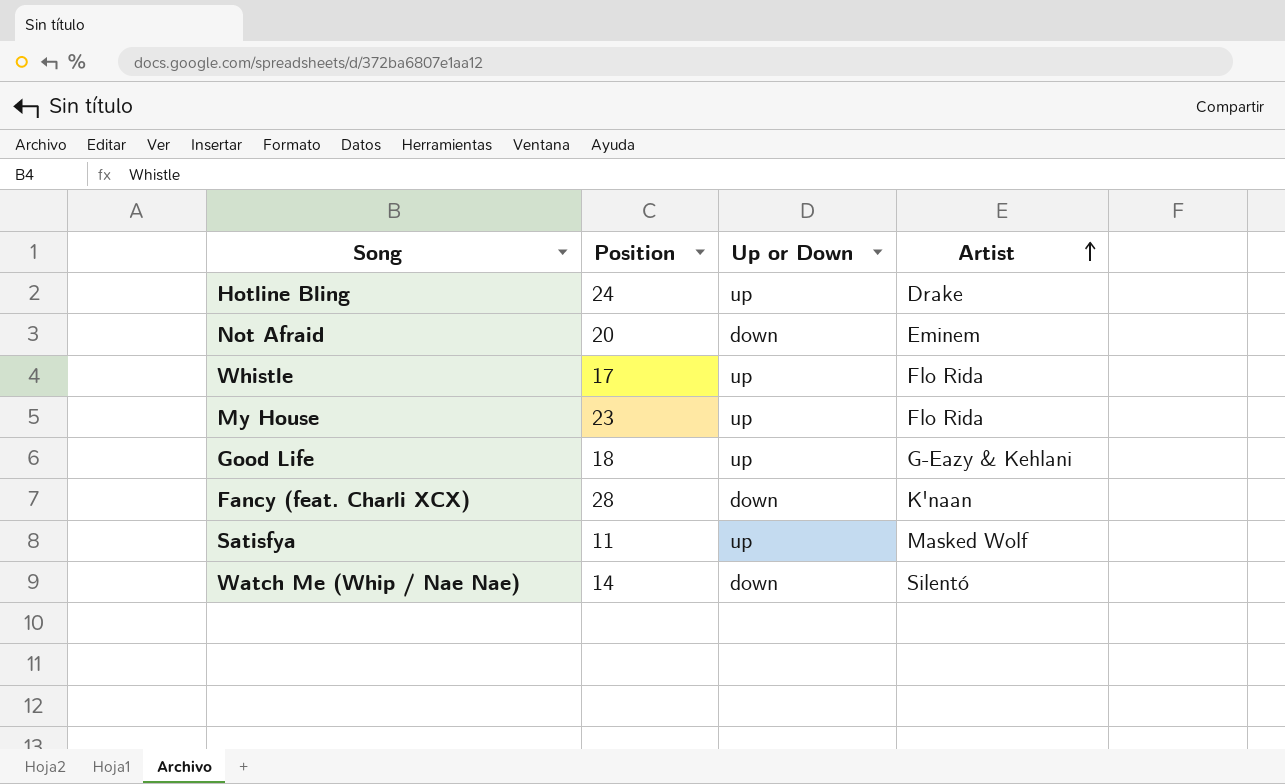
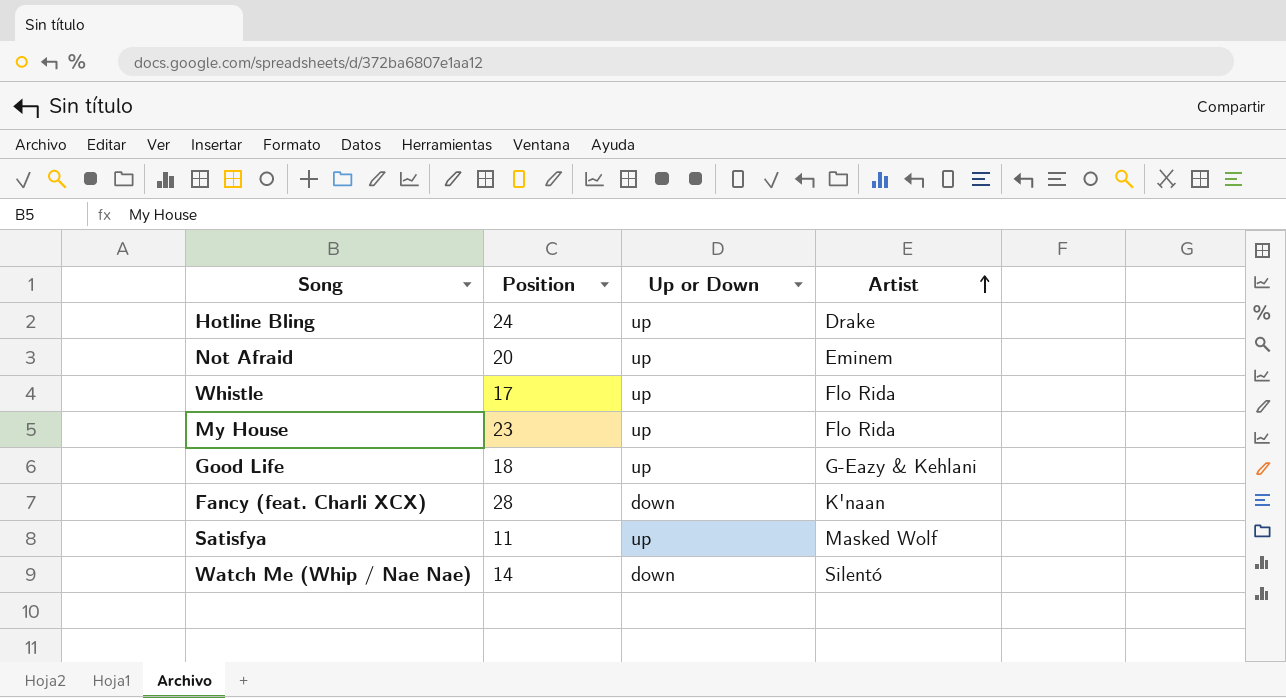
Not Afraid | Up or Down: down -> up

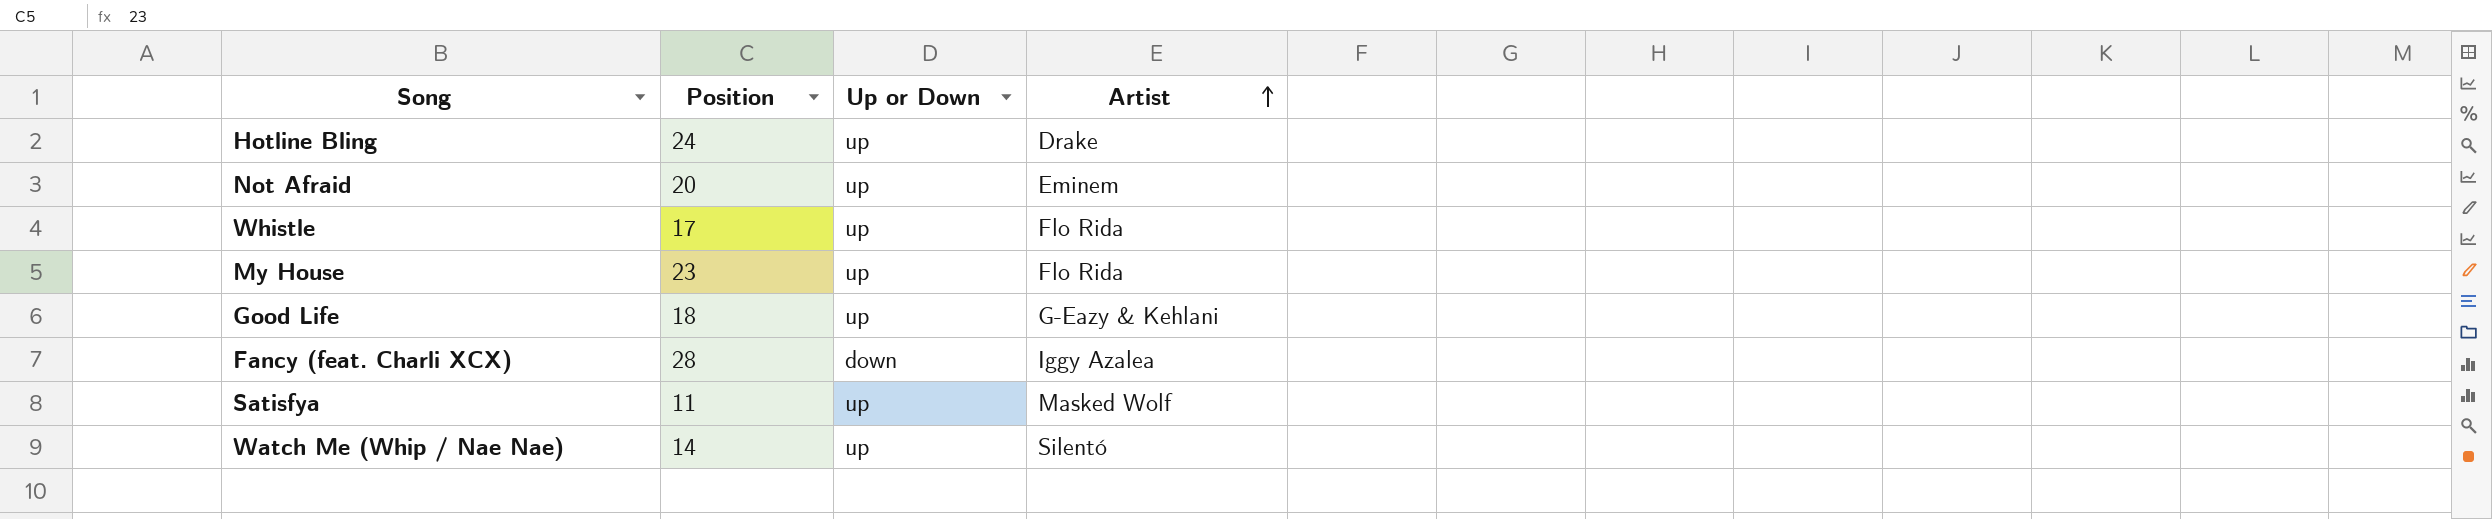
Fancy (feat. Charli XCX) | Artist: K'naan -> Iggy Azalea
Watch Me (Whip / Nae Nae) | Up or Down: down -> up

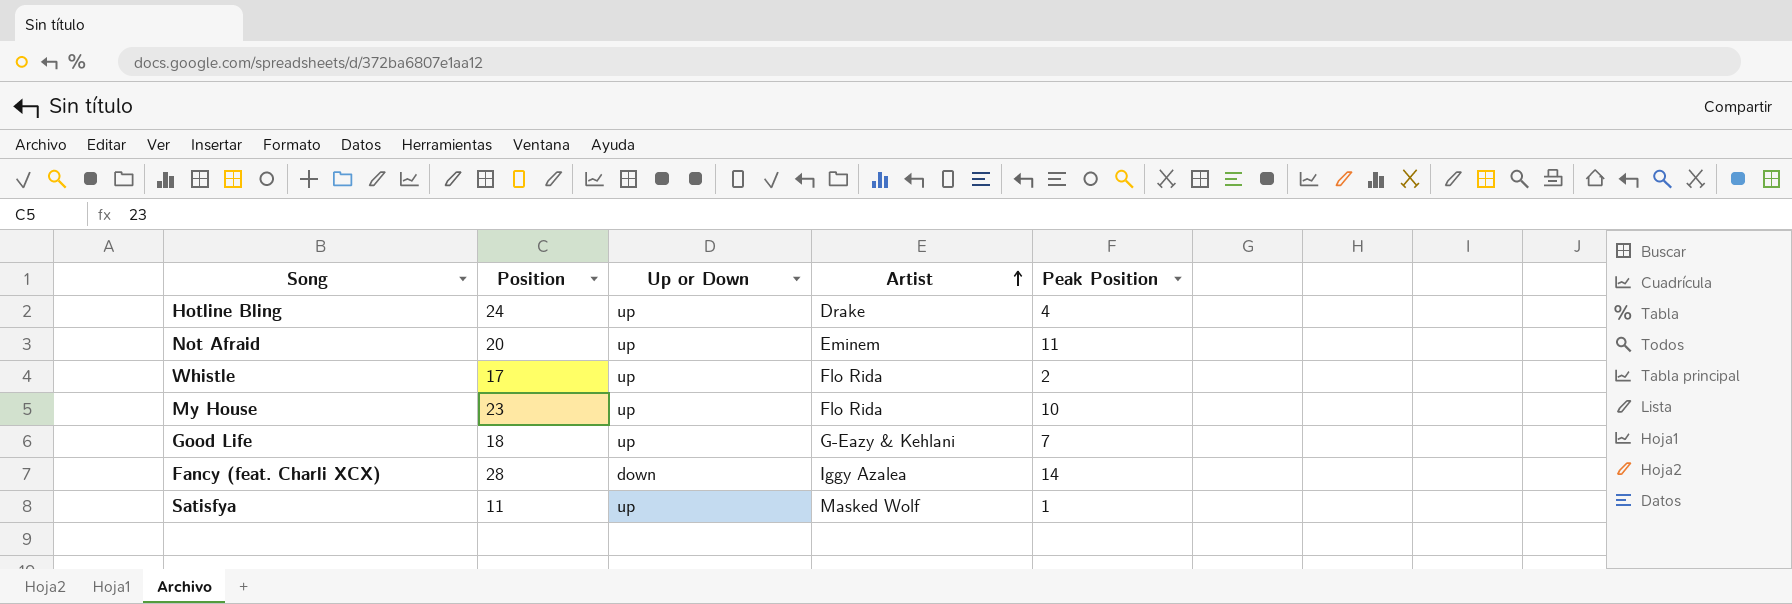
column Peak Position | position: none -> 5
row Watch Me (Whip / Nae Nae): 14 | up | Silentó -> none

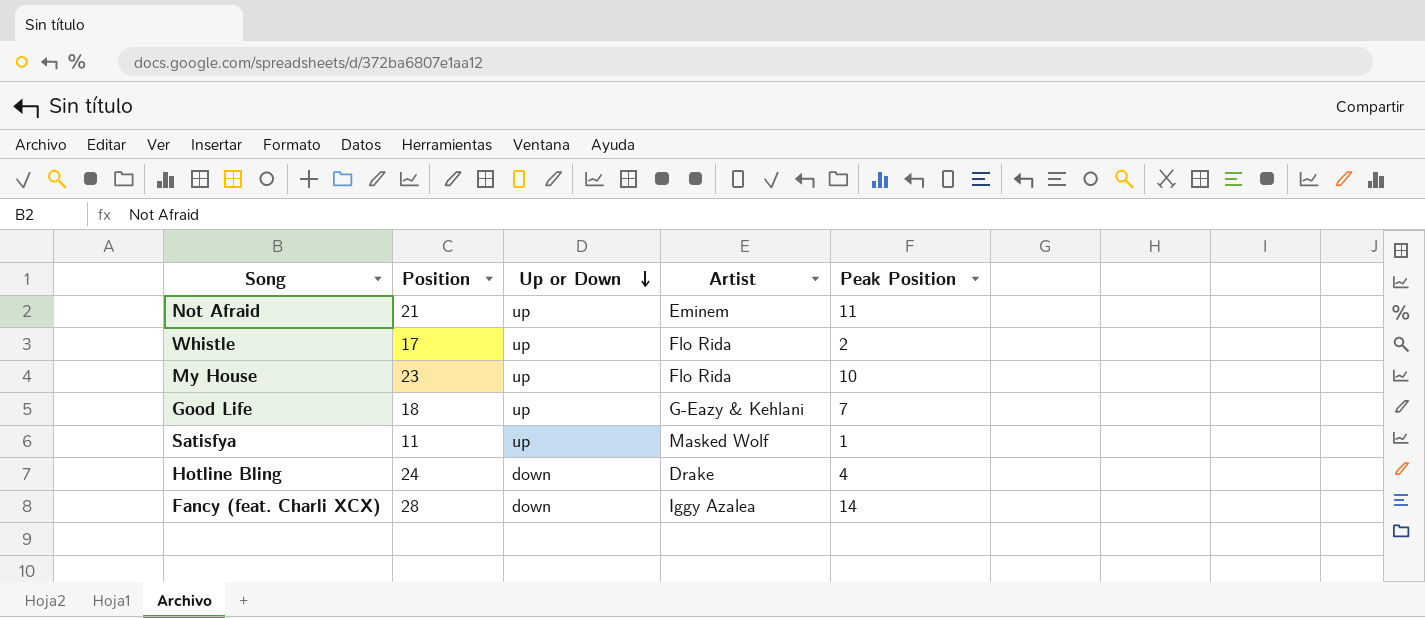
row order: Artist ascending -> Up or Down descending
Not Afraid | Position: 20 -> 21
Hotline Bling | Up or Down: up -> down

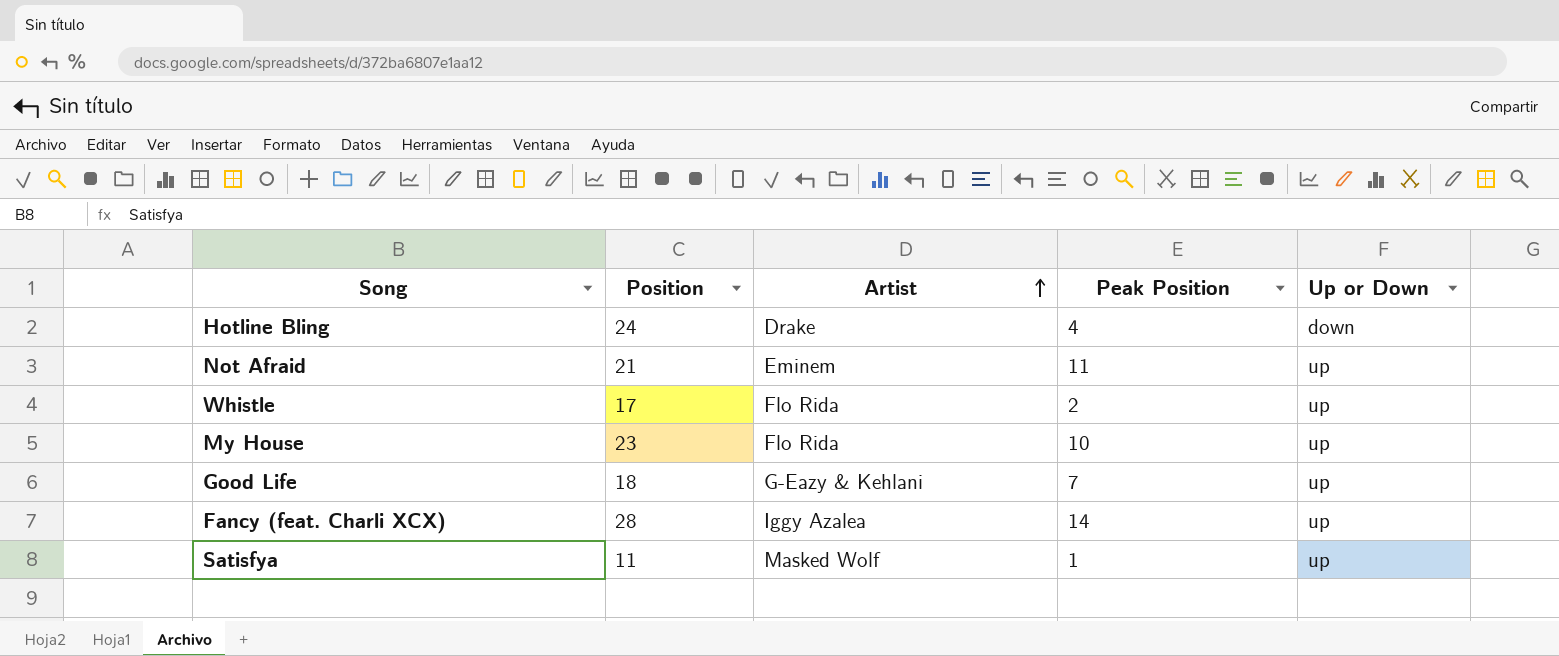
row order: Up or Down descending -> Artist ascending
column Up or Down | position: 3 -> 5
Fancy (feat. Charli XCX) | Up or Down: down -> up

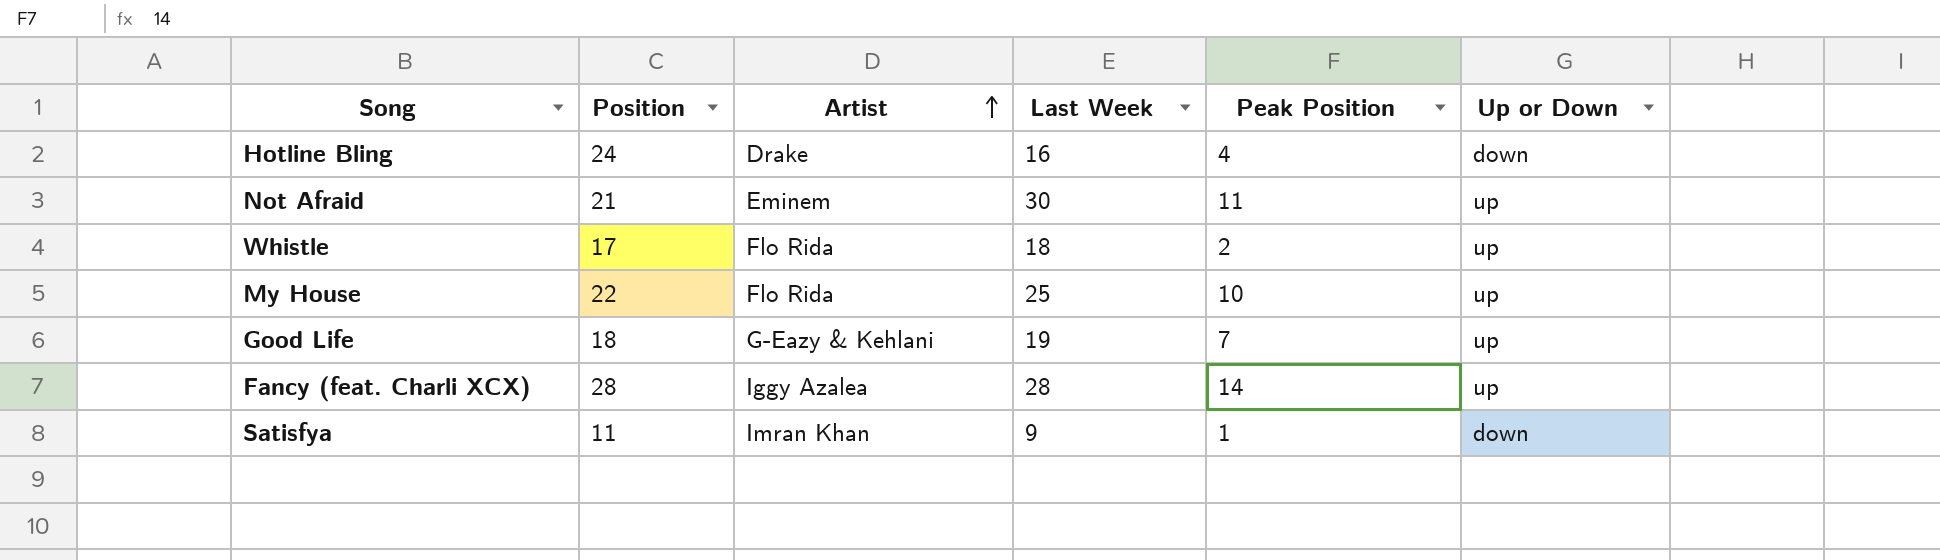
column Last Week | position: none -> 4
My House | Position: 23 -> 22
Satisfya | Artist: Masked Wolf -> Imran Khan
Satisfya | Up or Down: up -> down

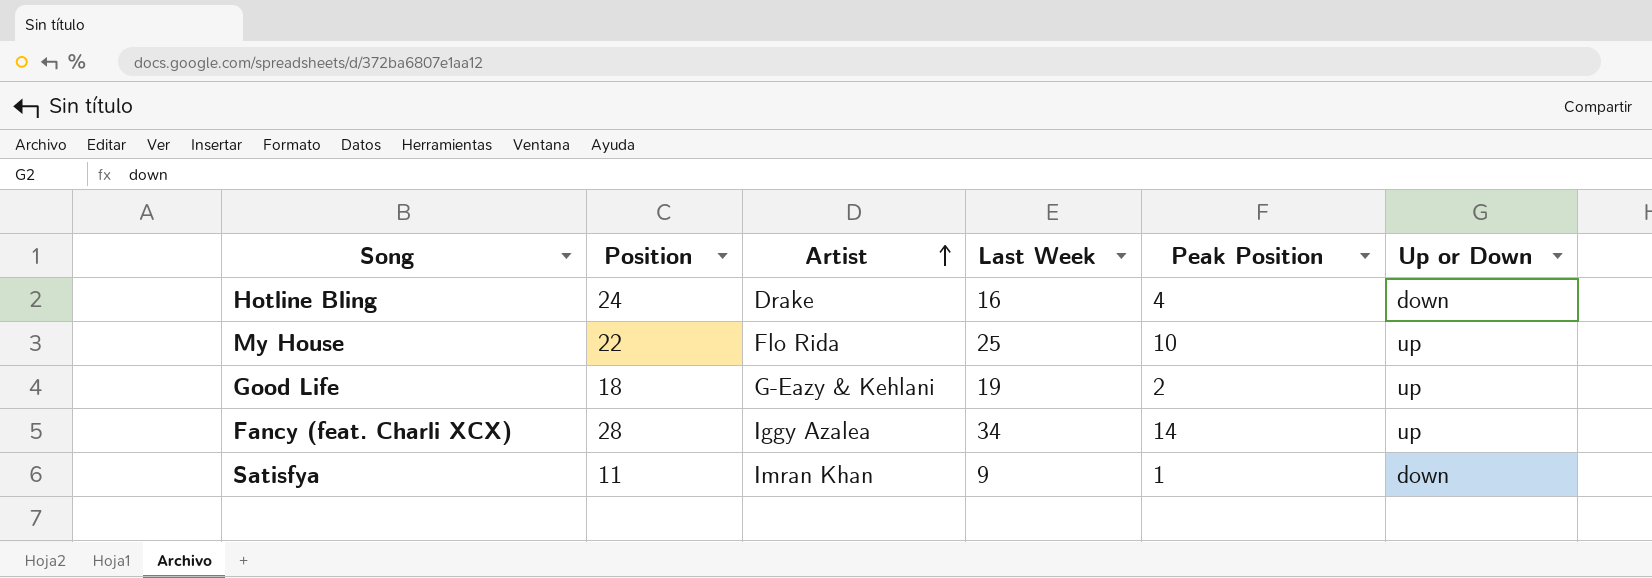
row Not Afraid: 21 | Eminem | 30 | 11 | up -> none
row Whistle: 17 | Flo Rida | 18 | 2 | up -> none
Good Life | Peak Position: 7 -> 2
Fancy (feat. Charli XCX) | Last Week: 28 -> 34

